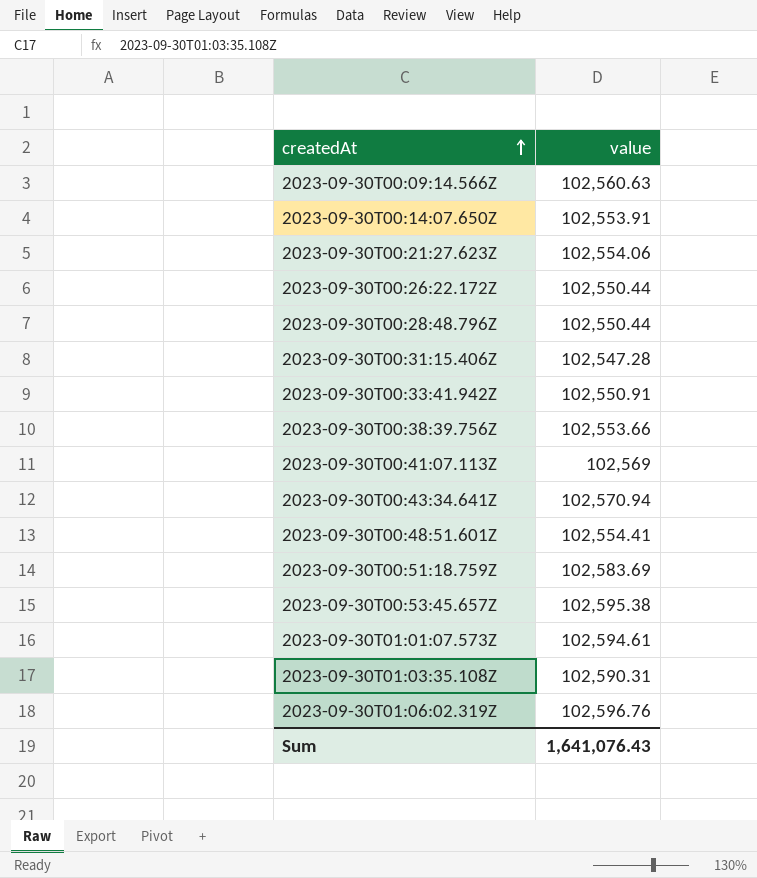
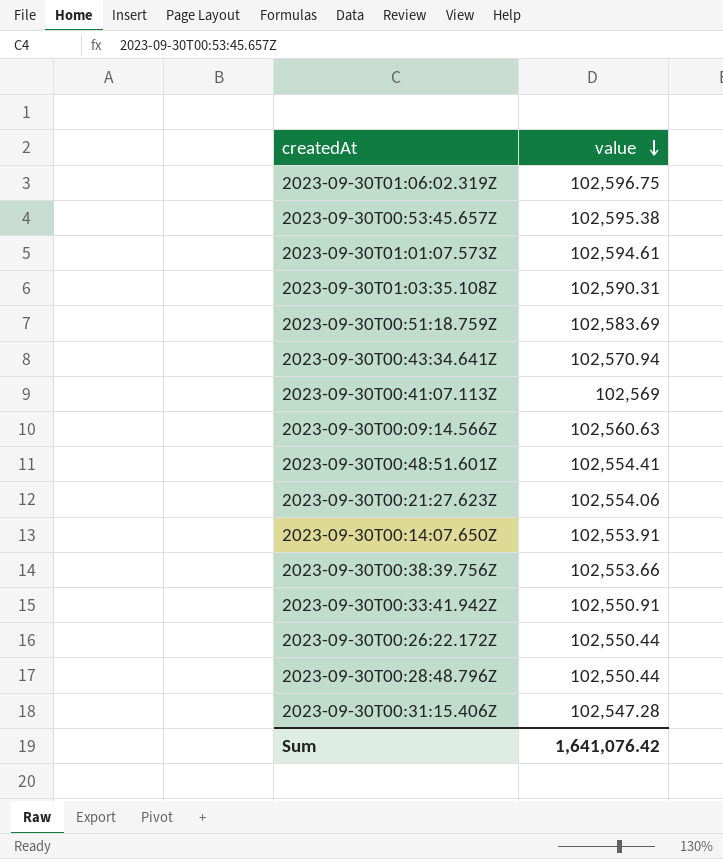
row order: createdAt ascending -> value descending
2023-09-30T01:06:02.319Z | value: 102,596.76 -> 102,596.75
Sum | value: 1,641,076.43 -> 1,641,076.42

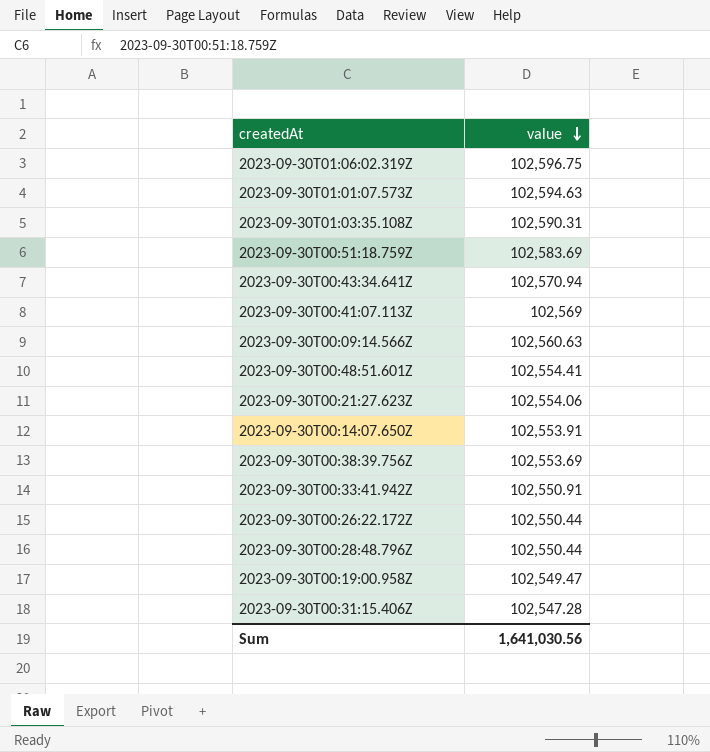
row 2023-09-30T00:53:45.657Z: 102,595.38 -> none
2023-09-30T01:01:07.573Z | value: 102,594.61 -> 102,594.63
2023-09-30T00:38:39.756Z | value: 102,553.66 -> 102,553.69
row 2023-09-30T00:19:00.958Z: none -> 102,549.47
Sum | value: 1,641,076.42 -> 1,641,030.56

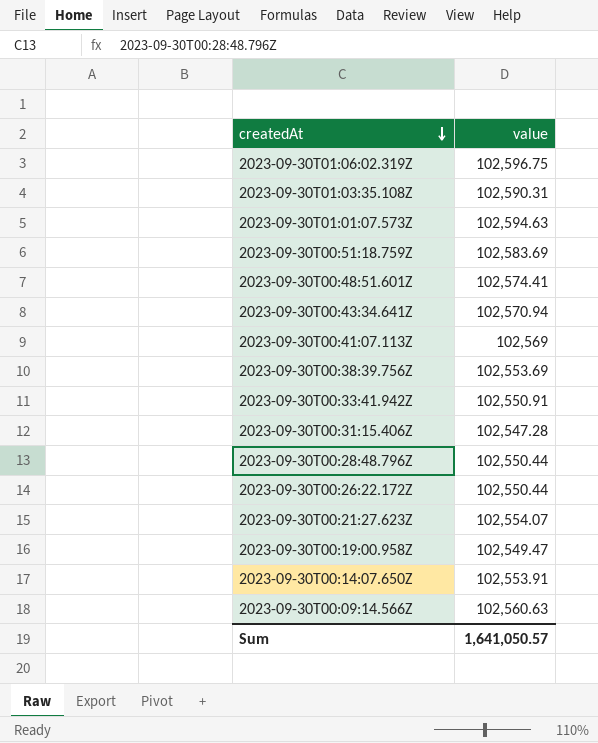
row order: value descending -> createdAt descending
2023-09-30T00:48:51.601Z | value: 102,554.41 -> 102,574.41
2023-09-30T00:21:27.623Z | value: 102,554.06 -> 102,554.07
Sum | value: 1,641,030.56 -> 1,641,050.57

